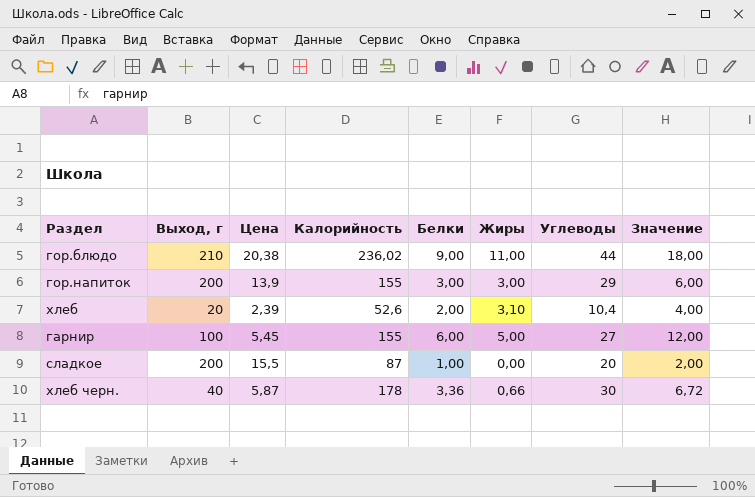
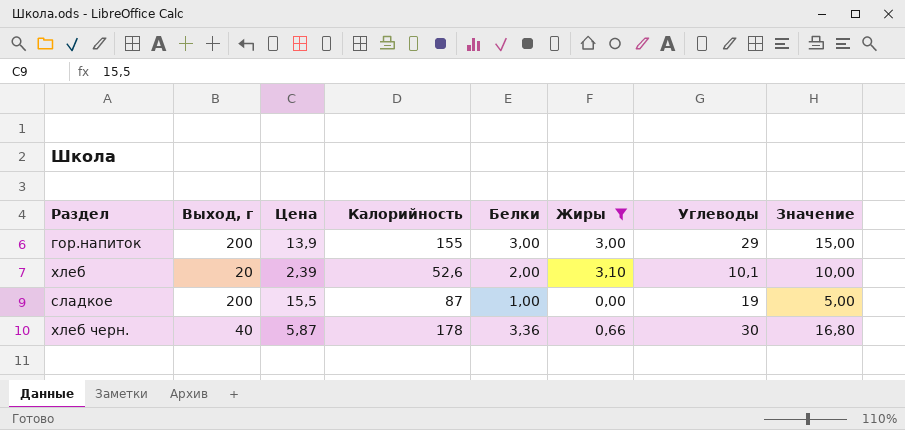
filter: none -> Жиры <= 3,10
column Значение | formula: [Белки] * 2 -> [Белки] * 5
хлеб | Углеводы: 10,4 -> 10,1
сладкое | Углеводы: 20 -> 19

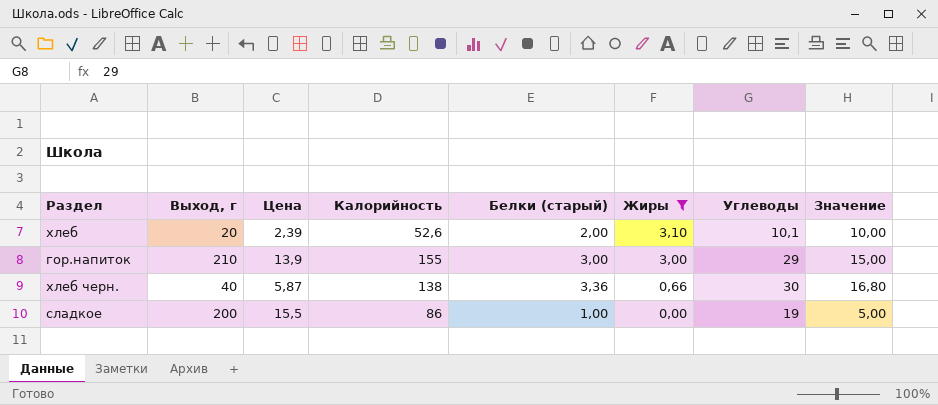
row order: none -> Жиры descending
column name: Белки -> Белки (старый)
гор.напиток | Выход, г: 200 -> 210
хлеб черн. | Калорийность: 178 -> 138
сладкое | Калорийность: 87 -> 86

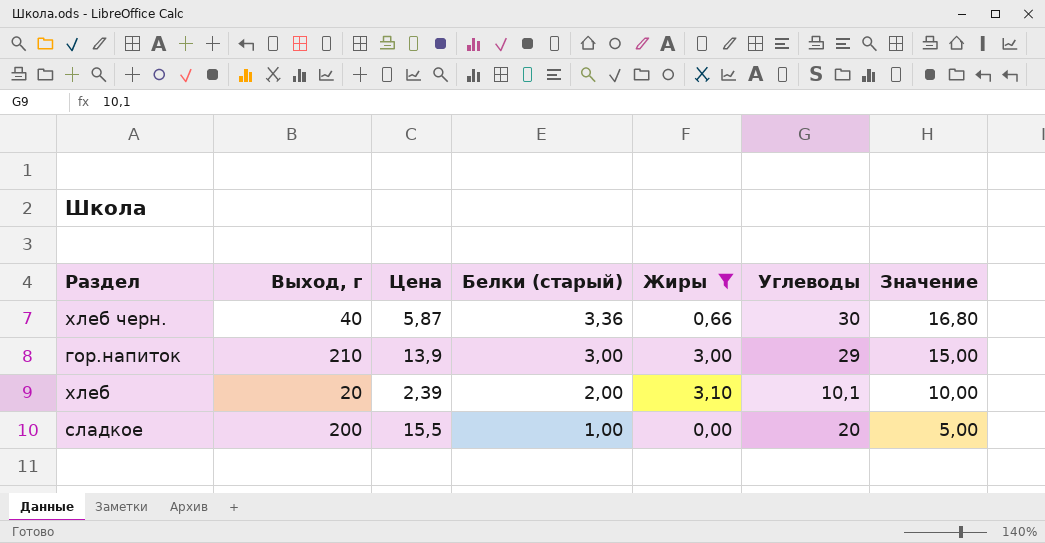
row order: Жиры descending -> Белки (старый) descending
column Калорийность | position: 4 -> none
сладкое | Углеводы: 19 -> 20

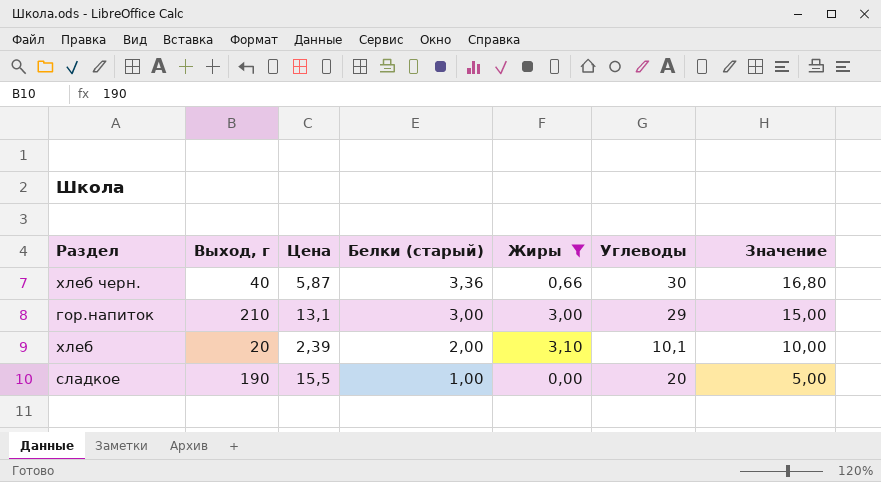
гор.напиток | Цена: 13,9 -> 13,1
сладкое | Выход, г: 200 -> 190

